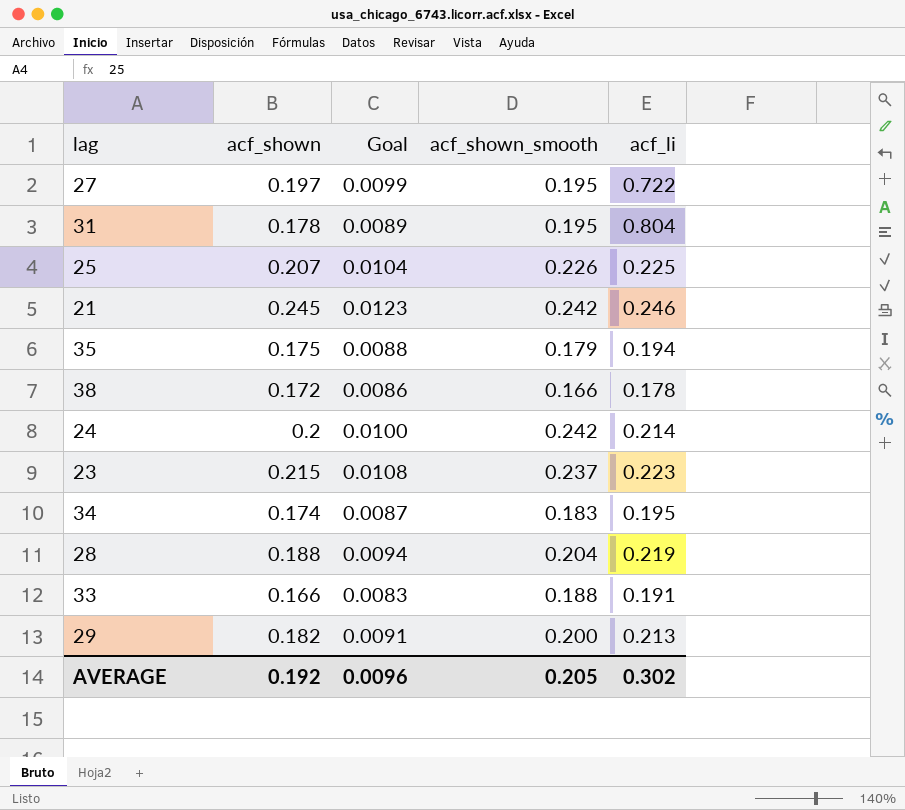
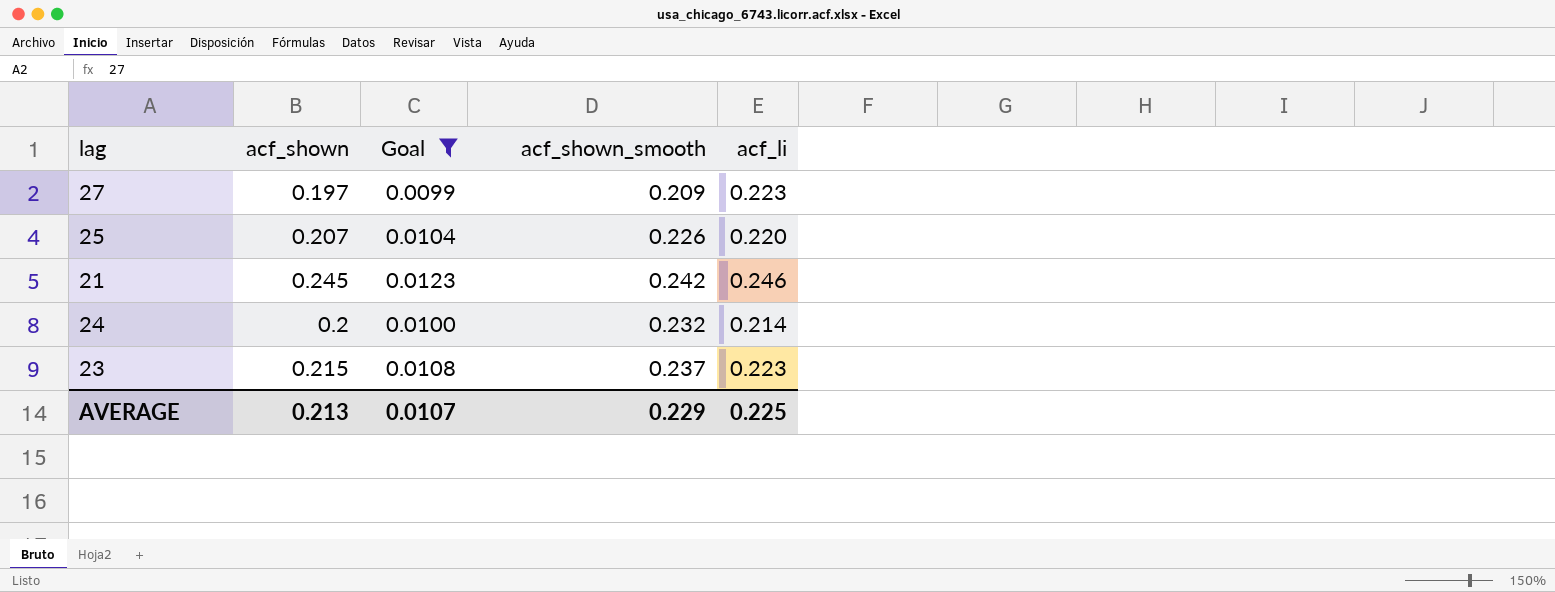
filter: none -> Goal >= 0.0099
27 | acf_shown_smooth: 0.195 -> 0.209
27 | acf_li: 0.722 -> 0.223
25 | acf_li: 0.225 -> 0.220
24 | acf_shown_smooth: 0.242 -> 0.232
AVERAGE | acf_shown: 0.192 -> 0.213
AVERAGE | Goal: 0.0096 -> 0.0107
AVERAGE | acf_shown_smooth: 0.205 -> 0.229
AVERAGE | acf_li: 0.302 -> 0.225

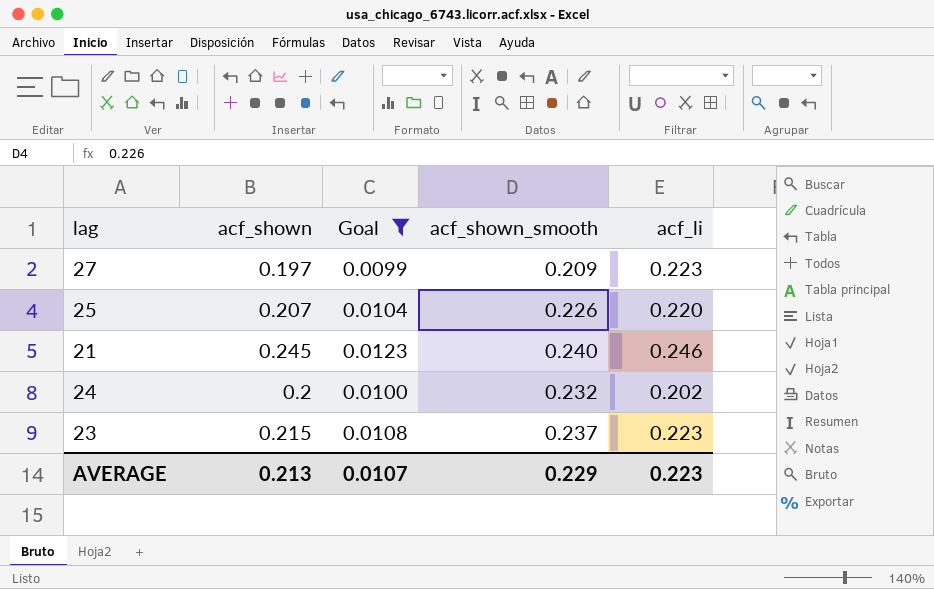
21 | acf_shown_smooth: 0.242 -> 0.240
24 | acf_li: 0.214 -> 0.202
AVERAGE | acf_li: 0.225 -> 0.223

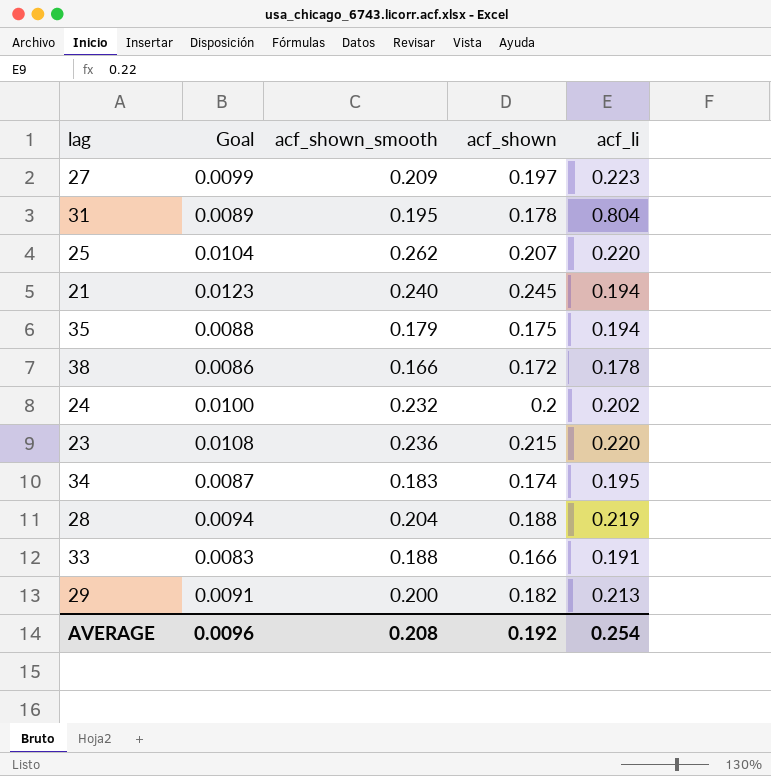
filter: Goal >= 0.0099 -> none
column acf_shown | position: 2 -> 4
25 | acf_shown_smooth: 0.226 -> 0.262
21 | acf_li: 0.246 -> 0.194
23 | acf_shown_smooth: 0.237 -> 0.236
23 | acf_li: 0.223 -> 0.220
AVERAGE | Goal: 0.0107 -> 0.0096
AVERAGE | acf_shown_smooth: 0.229 -> 0.208
AVERAGE | acf_shown: 0.213 -> 0.192
AVERAGE | acf_li: 0.223 -> 0.254

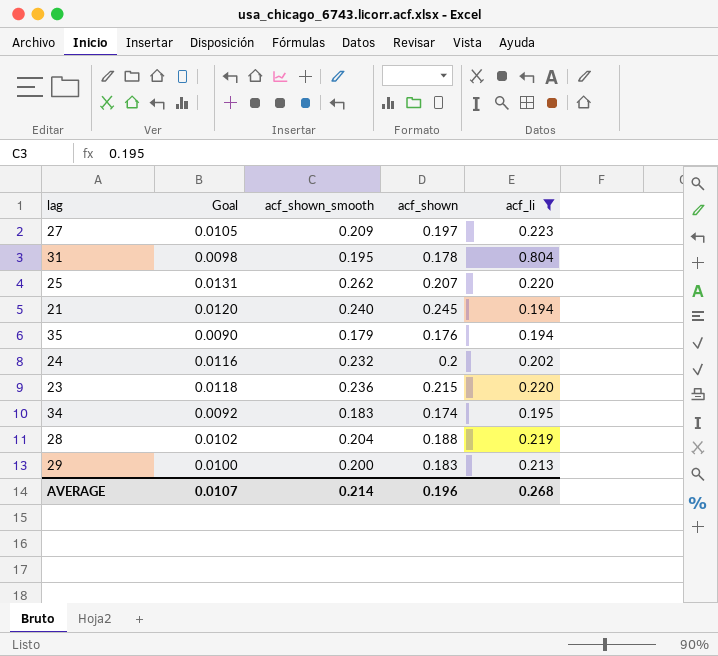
filter: none -> acf_li >= 0.194
column Goal | formula: [acf_shown] * 0.05 -> [acf_shown_smooth] * 0.05
35 | acf_shown: 0.175 -> 0.176
29 | acf_shown: 0.182 -> 0.183
AVERAGE | Goal: 0.0096 -> 0.0107
AVERAGE | acf_shown_smooth: 0.208 -> 0.214
AVERAGE | acf_shown: 0.192 -> 0.196
AVERAGE | acf_li: 0.254 -> 0.268

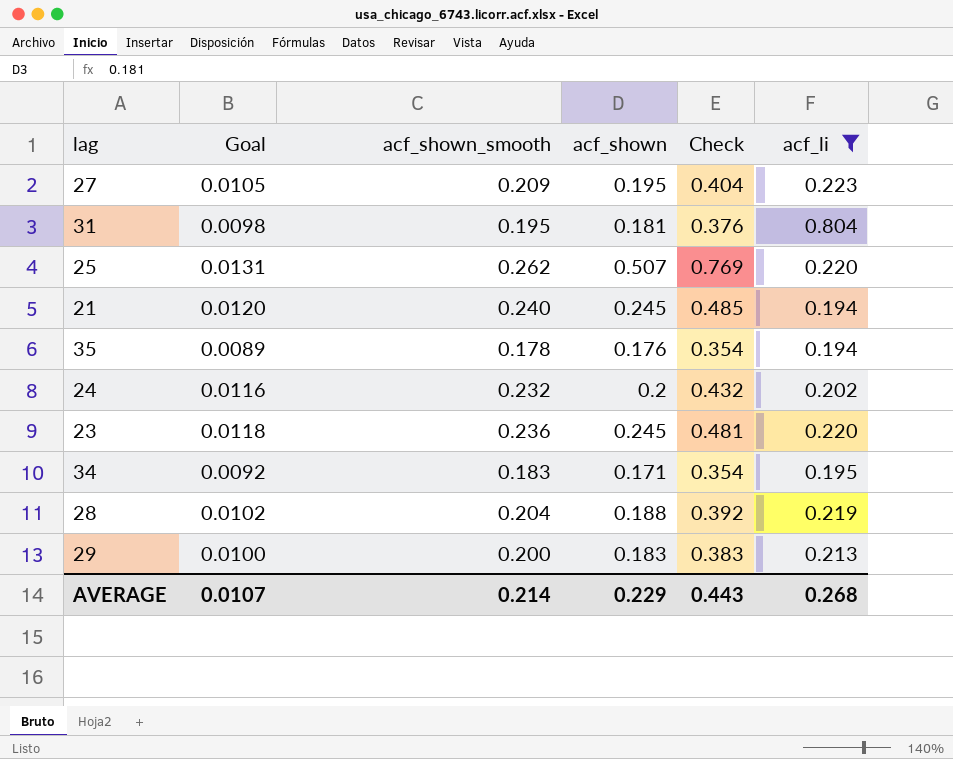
column Check | formula: none -> [acf_shown_smooth] + [acf_shown]
27 | acf_shown: 0.197 -> 0.195
31 | acf_shown: 0.178 -> 0.181
25 | acf_shown: 0.207 -> 0.507
35 | Goal: 0.0090 -> 0.0089
35 | acf_shown_smooth: 0.179 -> 0.178
23 | acf_shown: 0.215 -> 0.245
34 | acf_shown: 0.174 -> 0.171
AVERAGE | acf_shown: 0.196 -> 0.229

